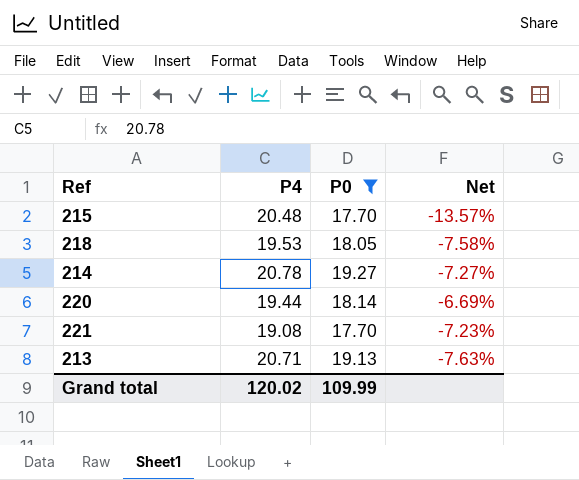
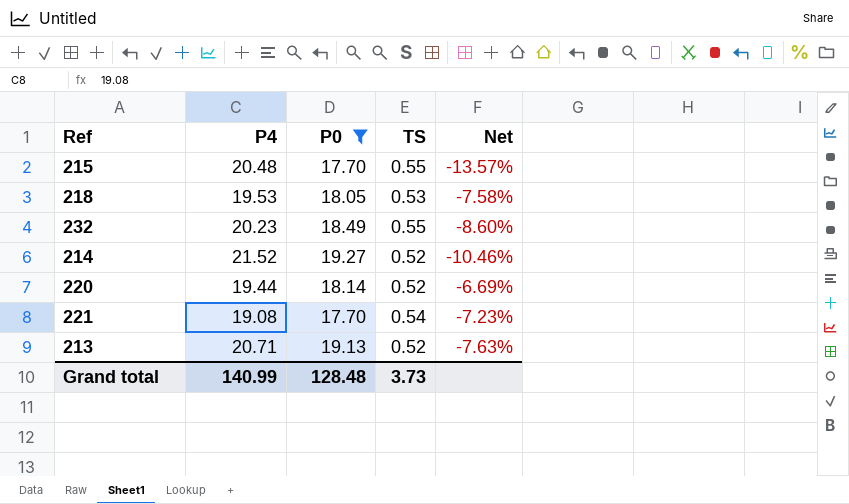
column TS | position: none -> 4
row 232: none -> 20.23 | 18.49 | 0.55 | -8.60%
214 | P4: 20.78 -> 21.52
214 | Net: -7.27% -> -10.46%
Grand total | P4: 120.02 -> 140.99
Grand total | P0: 109.99 -> 128.48

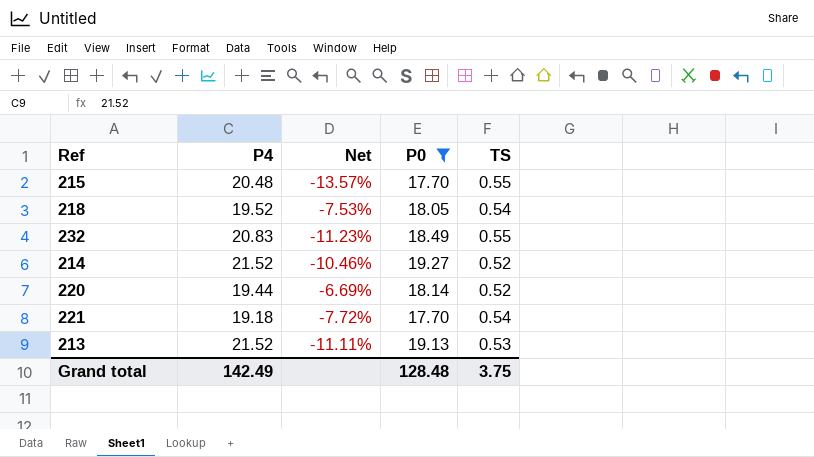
column Net | position: 5 -> 3
218 | P4: 19.53 -> 19.52
218 | Net: -7.58% -> -7.53%
218 | TS: 0.53 -> 0.54
232 | P4: 20.23 -> 20.83
232 | Net: -8.60% -> -11.23%
221 | P4: 19.08 -> 19.18
221 | Net: -7.23% -> -7.72%
213 | P4: 20.71 -> 21.52
213 | Net: -7.63% -> -11.11%
213 | TS: 0.52 -> 0.53
Grand total | P4: 140.99 -> 142.49
Grand total | TS: 3.73 -> 3.75

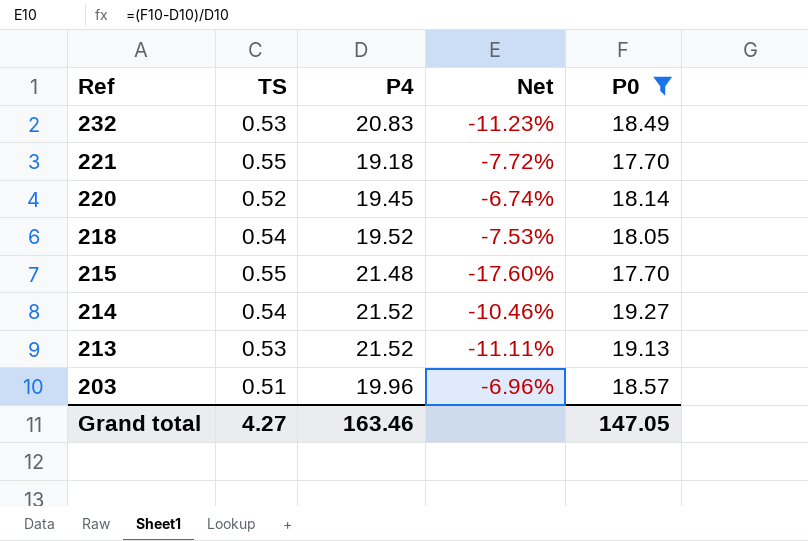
row order: none -> Ref descending
column TS | position: 5 -> 2
232 | TS: 0.55 -> 0.53
221 | TS: 0.54 -> 0.55
220 | P4: 19.44 -> 19.45
220 | Net: -6.69% -> -6.74%
215 | P4: 20.48 -> 21.48
215 | Net: -13.57% -> -17.60%
214 | TS: 0.52 -> 0.54
row 203: none -> 0.51 | 19.96 | -6.96% | 18.57
Grand total | TS: 3.75 -> 4.27
Grand total | P4: 142.49 -> 163.46
Grand total | P0: 128.48 -> 147.05

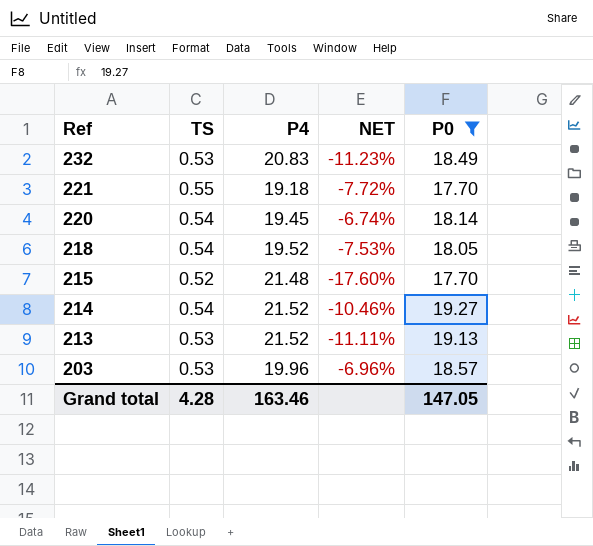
column name: Net -> NET
220 | TS: 0.52 -> 0.54
215 | TS: 0.55 -> 0.52
203 | TS: 0.51 -> 0.53
Grand total | TS: 4.27 -> 4.28

